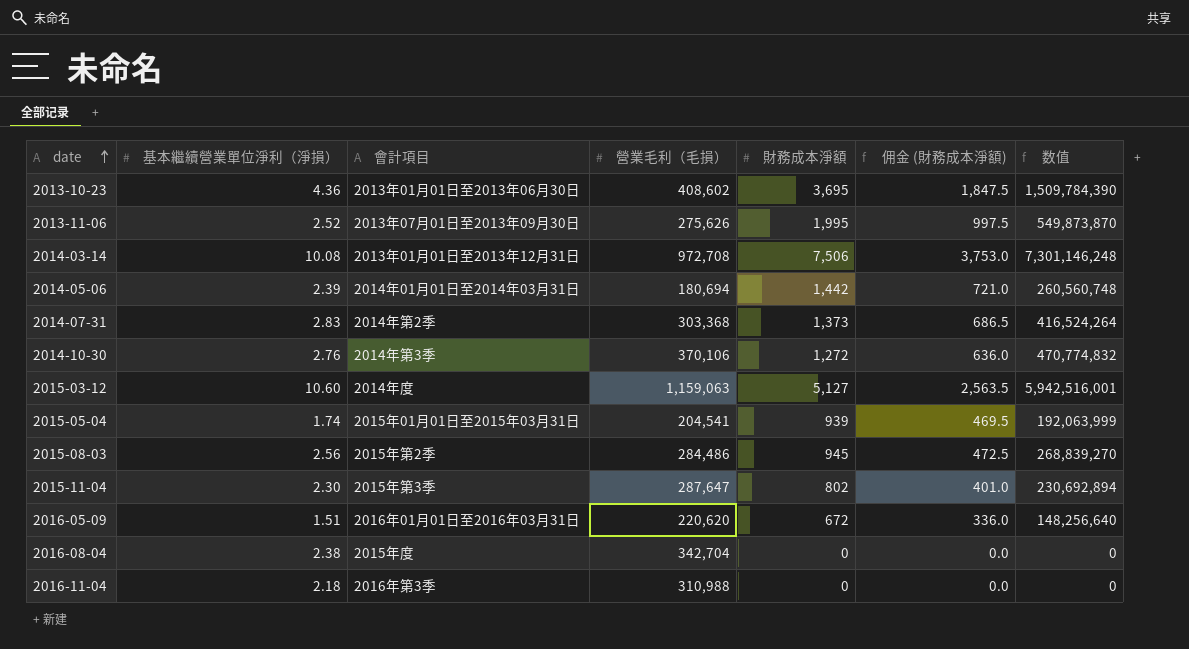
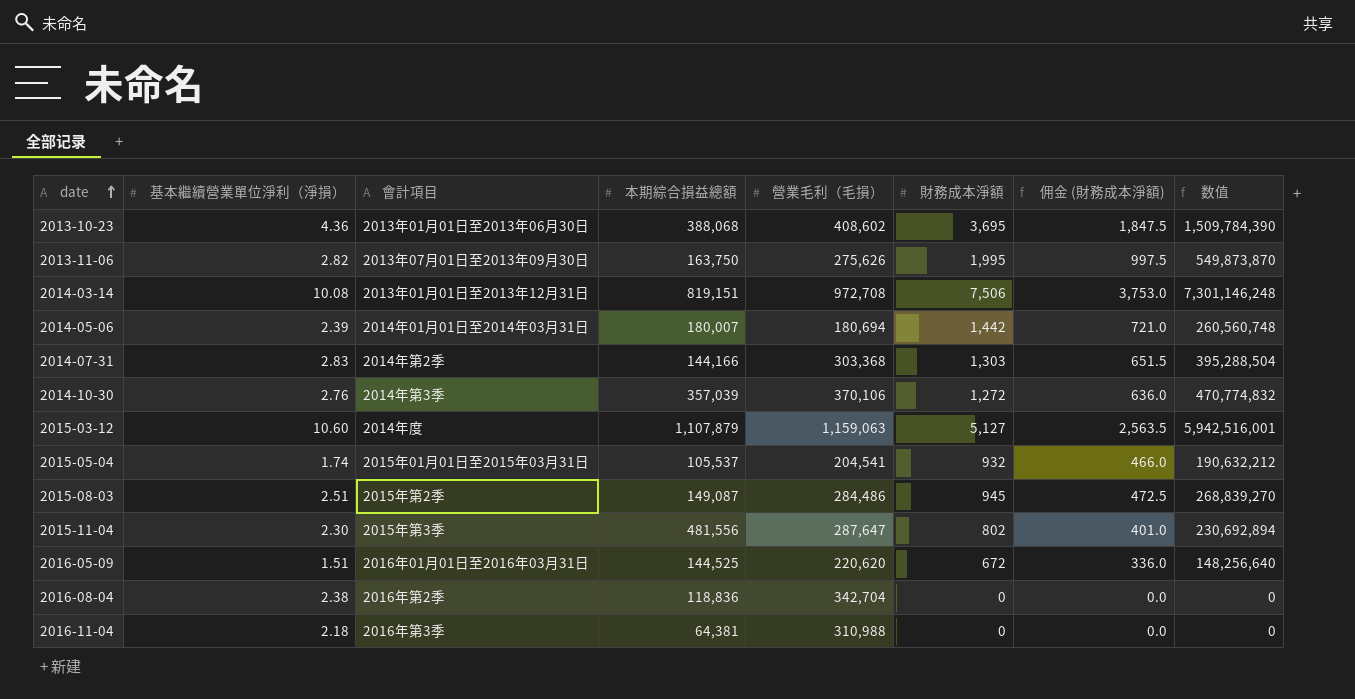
column 本期綜合損益總額 | position: none -> 4
2013-11-06 | 基本繼續營業單位淨利（淨損）: 2.52 -> 2.82
2014-07-31 | 財務成本淨額: 1,373 -> 1,303
2014-07-31 | 佣金 (財務成本淨額): 686.5 -> 651.5
2014-07-31 | 数值: 416,524,264 -> 395,288,504
2015-05-04 | 財務成本淨額: 939 -> 932
2015-05-04 | 佣金 (財務成本淨額): 469.5 -> 466.0
2015-05-04 | 数值: 192,063,999 -> 190,632,212
2015-08-03 | 基本繼續營業單位淨利（淨損）: 2.56 -> 2.51
2016-08-04 | 會計項目: 2015年度 -> 2016年第2季

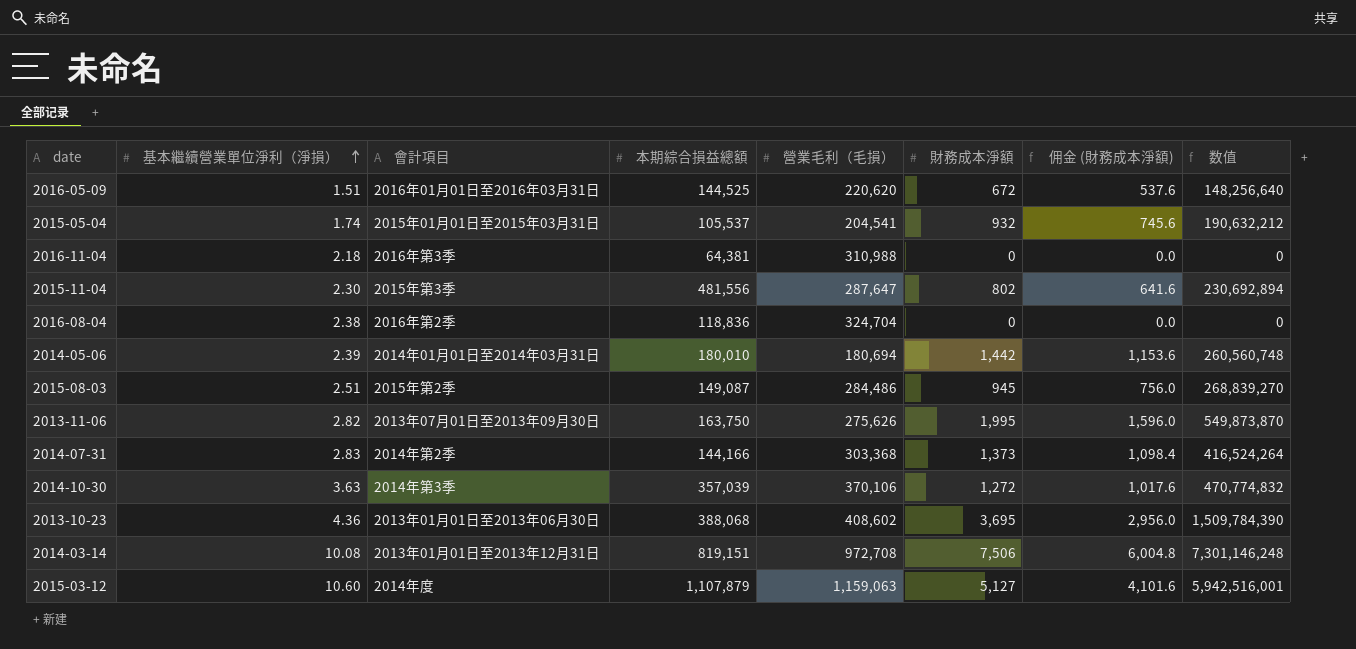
row order: date ascending -> 基本繼續營業單位淨利（淨損） ascending
column 佣金 (財務成本淨額) | formula: [財務成本淨額] * 0.5 -> [財務成本淨額] * 0.8
2016-08-04 | 營業毛利（毛損）: 342,704 -> 324,704
2014-05-06 | 本期綜合損益總額: 180,007 -> 180,010
2014-07-31 | 財務成本淨額: 1,303 -> 1,373
2014-07-31 | 数值: 395,288,504 -> 416,524,264
2014-10-30 | 基本繼續營業單位淨利（淨損）: 2.76 -> 3.63

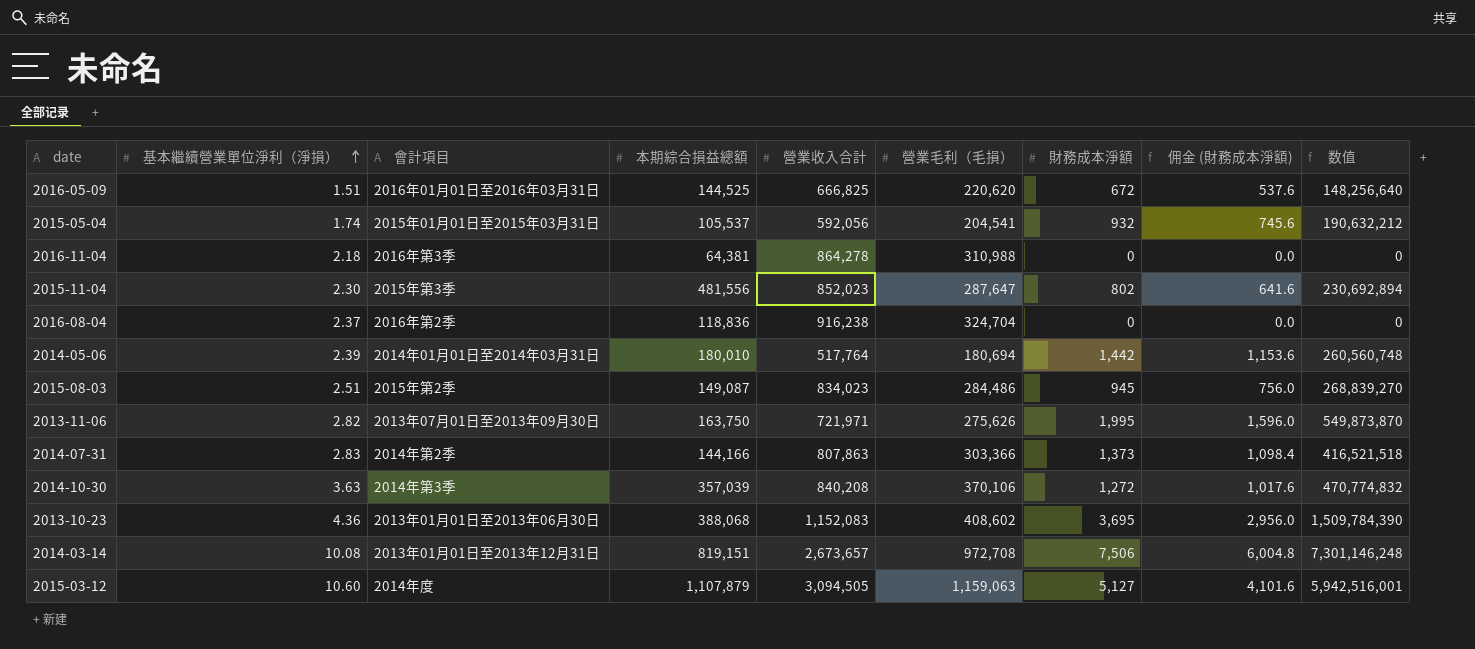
column 營業收入合計 | position: none -> 5
2016-08-04 | 基本繼續營業單位淨利（淨損）: 2.38 -> 2.37
2014-07-31 | 營業毛利（毛損）: 303,368 -> 303,366
2014-07-31 | 数值: 416,524,264 -> 416,521,518

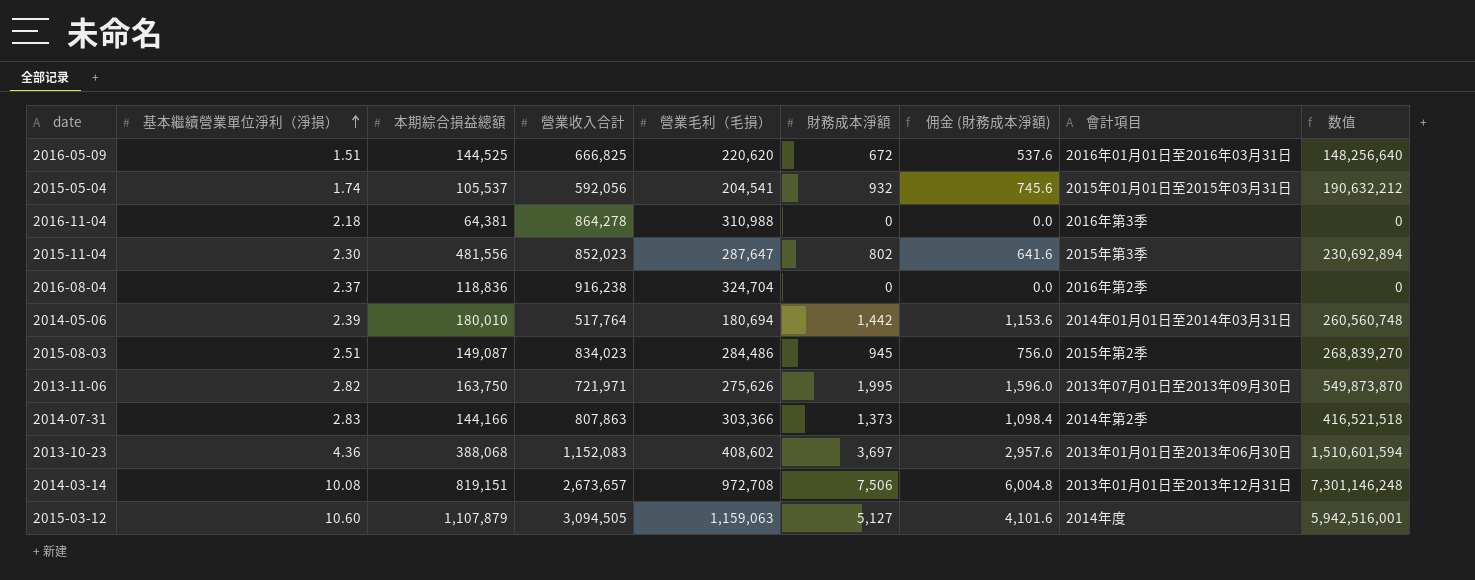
column 會計項目 | position: 3 -> 8
row 2014-10-30: 3.63 | 2014年第3季 | 357,039 | 840,208 | 370,106 | 1,272 | 1,017.6 | 470,774,832 -> none
2013-10-23 | 財務成本淨額: 3,695 -> 3,697
2013-10-23 | 佣金 (財務成本淨額): 2,956.0 -> 2,957.6
2013-10-23 | 数值: 1,509,784,390 -> 1,510,601,594

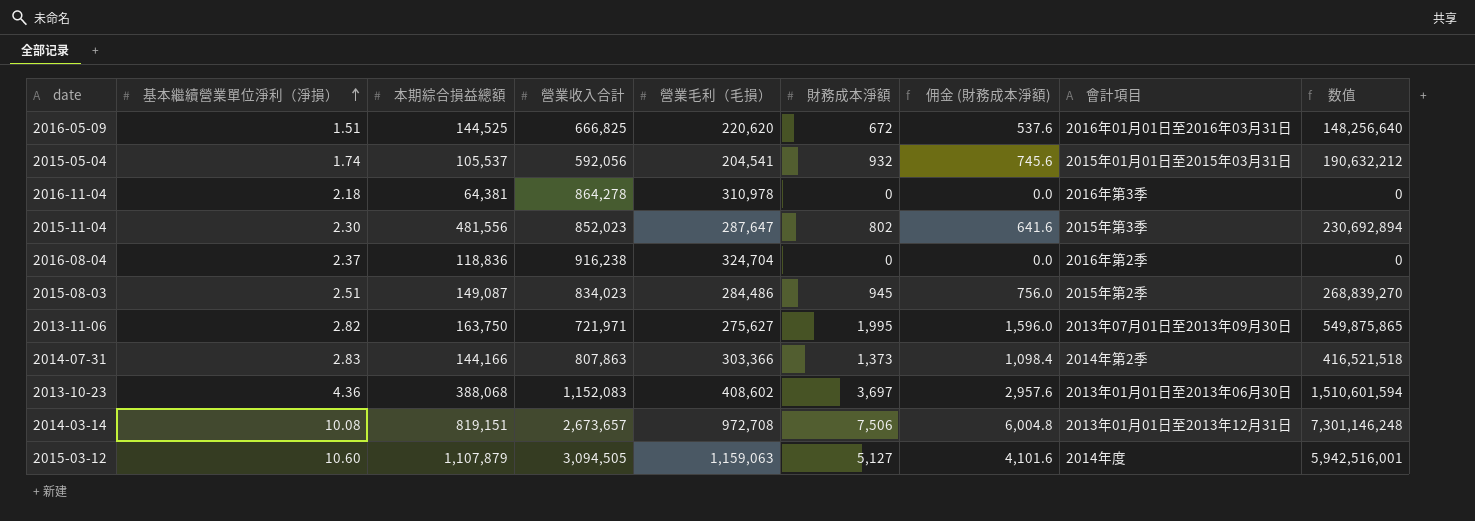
row 2014-05-06: 2.39 | 180,010 | 517,764 | 180,694 | 1,442 | 1,153.6 | 2014年01月01日至2014年03月31日 | 260,560,748 -> none
2016-11-04 | 營業毛利（毛損）: 310,988 -> 310,978
2013-11-06 | 營業毛利（毛損）: 275,626 -> 275,627
2013-11-06 | 数值: 549,873,870 -> 549,875,865

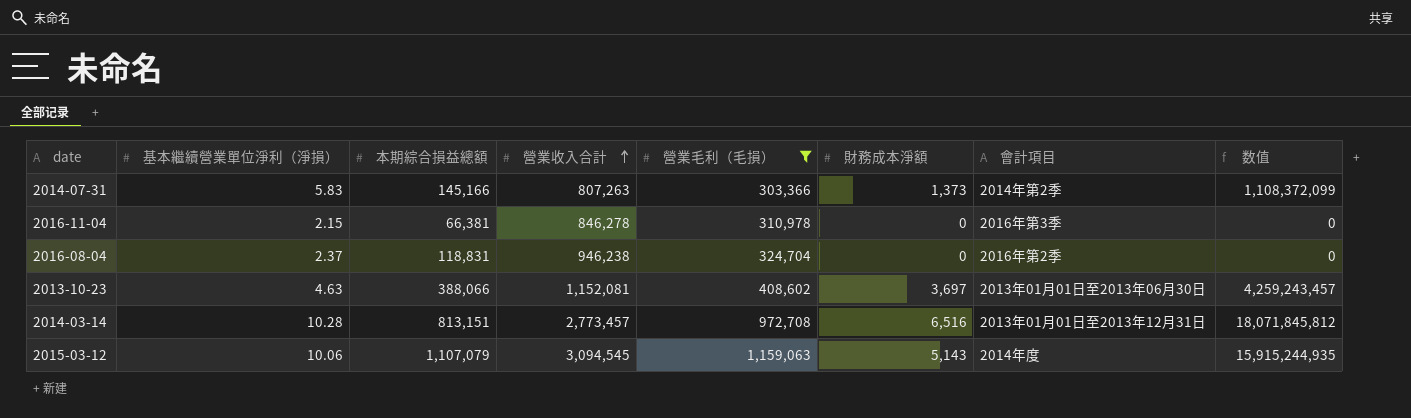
filter: none -> 營業毛利（毛損） >= 303,366
row order: 基本繼續營業單位淨利（淨損） ascending -> 營業收入合計 ascending
column 佣金 (財務成本淨額) | formula: [財務成本淨額] * 0.8 -> none
column 数值 | formula: [營業毛利（毛損）] * [財務成本淨額] -> [營業收入合計] * [財務成本淨額]
2014-07-31 | 基本繼續營業單位淨利（淨損）: 2.83 -> 5.83
2014-07-31 | 本期綜合損益總額: 144,166 -> 145,166
2014-07-31 | 營業收入合計: 807,863 -> 807,263
2016-11-04 | 基本繼續營業單位淨利（淨損）: 2.18 -> 2.15
2016-11-04 | 本期綜合損益總額: 64,381 -> 66,381
2016-11-04 | 營業收入合計: 864,278 -> 846,278
2016-08-04 | 本期綜合損益總額: 118,836 -> 118,831
2016-08-04 | 營業收入合計: 916,238 -> 946,238
2013-10-23 | 基本繼續營業單位淨利（淨損）: 4.36 -> 4.63
2013-10-23 | 本期綜合損益總額: 388,068 -> 388,066
2013-10-23 | 營業收入合計: 1,152,083 -> 1,152,081
2014-03-14 | 基本繼續營業單位淨利（淨損）: 10.08 -> 10.28
2014-03-14 | 本期綜合損益總額: 819,151 -> 813,151
2014-03-14 | 營業收入合計: 2,673,657 -> 2,773,457
2014-03-14 | 財務成本淨額: 7,506 -> 6,516
2015-03-12 | 基本繼續營業單位淨利（淨損）: 10.60 -> 10.06
2015-03-12 | 本期綜合損益總額: 1,107,879 -> 1,107,079
2015-03-12 | 營業收入合計: 3,094,505 -> 3,094,545
2015-03-12 | 財務成本淨額: 5,127 -> 5,143

